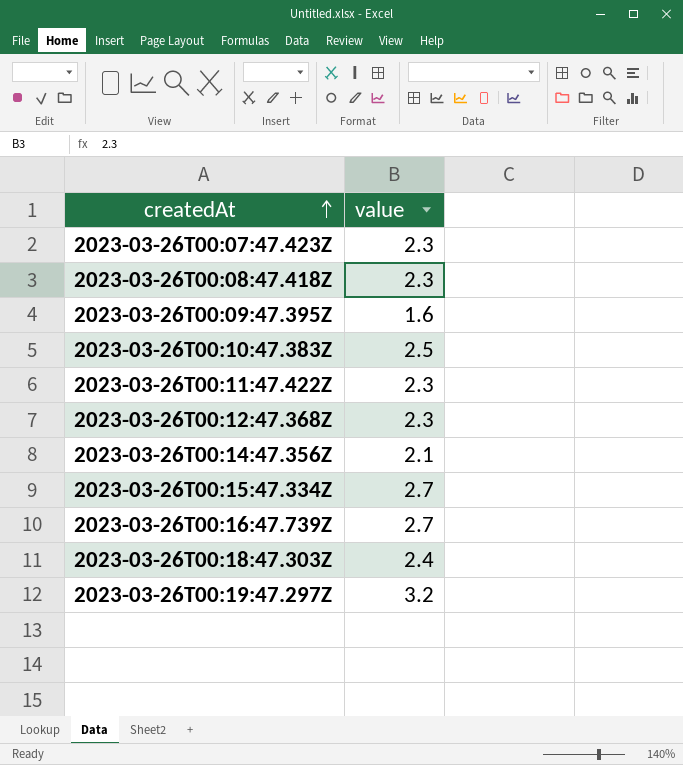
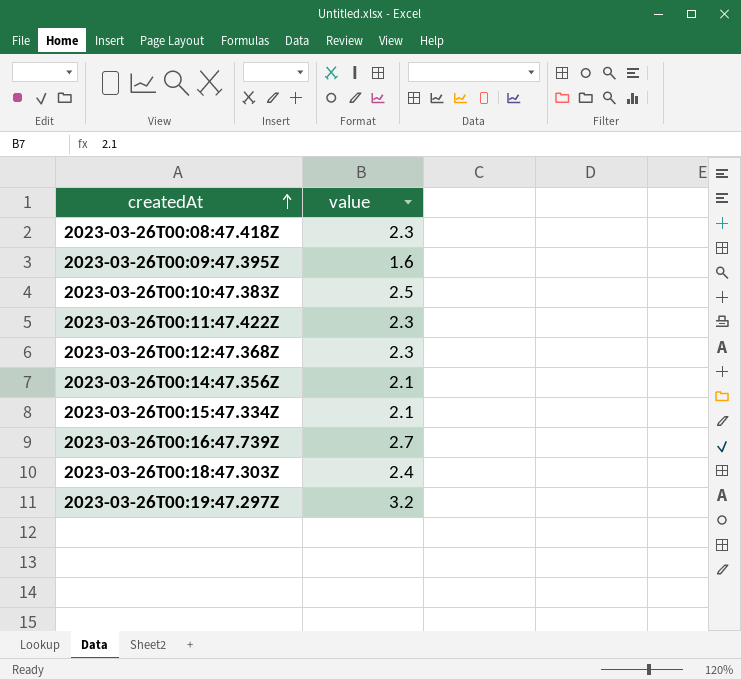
row 2023-03-26T00:07:47.423Z: 2.3 -> none
2023-03-26T00:15:47.334Z | value: 2.7 -> 2.1

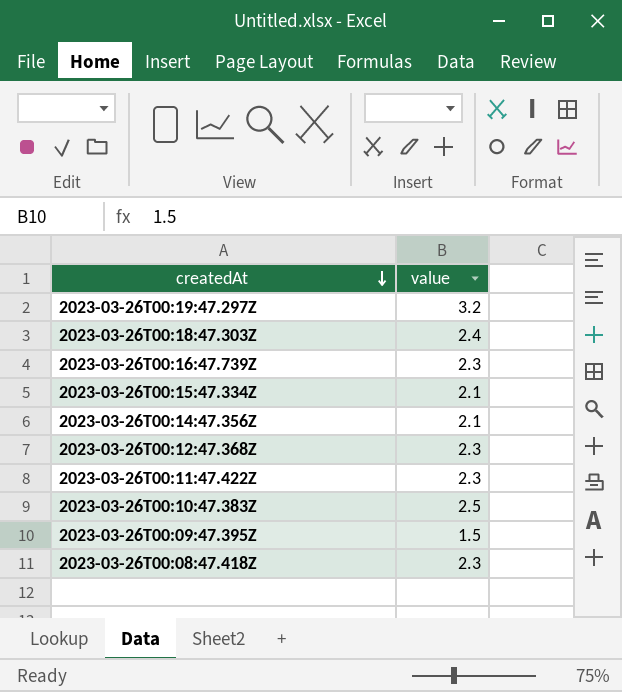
row order: createdAt ascending -> createdAt descending
2023-03-26T00:16:47.739Z | value: 2.7 -> 2.3
2023-03-26T00:09:47.395Z | value: 1.6 -> 1.5

